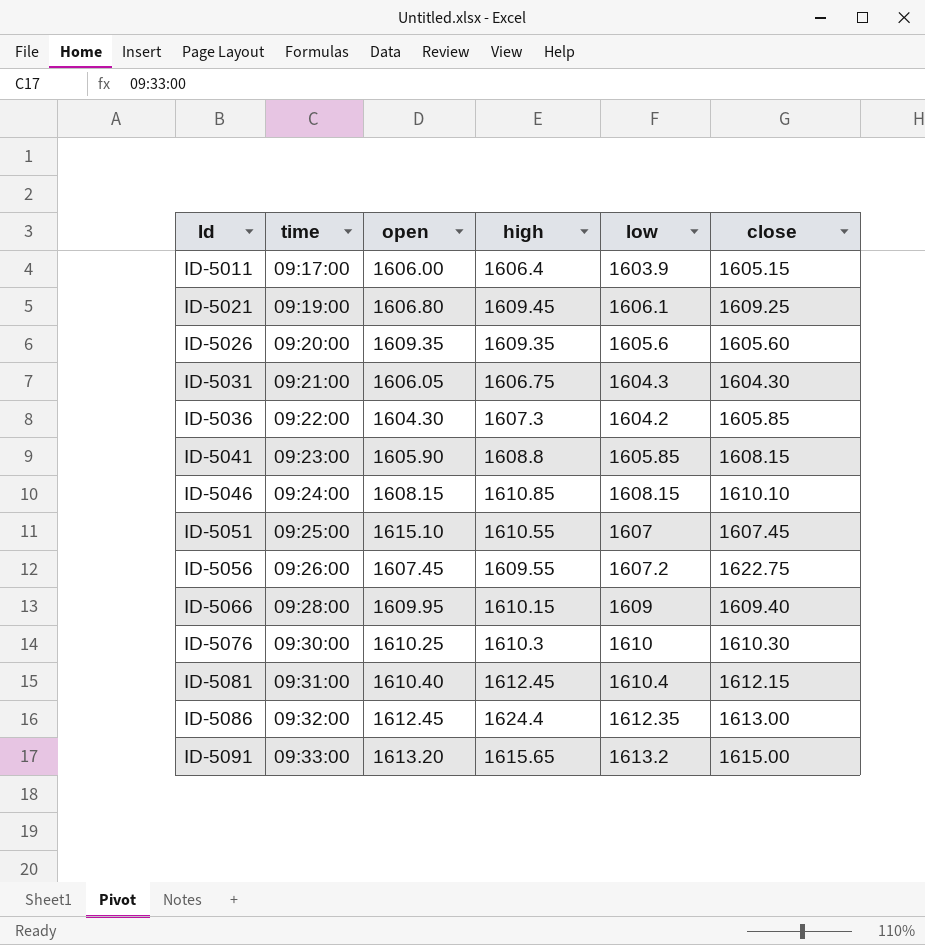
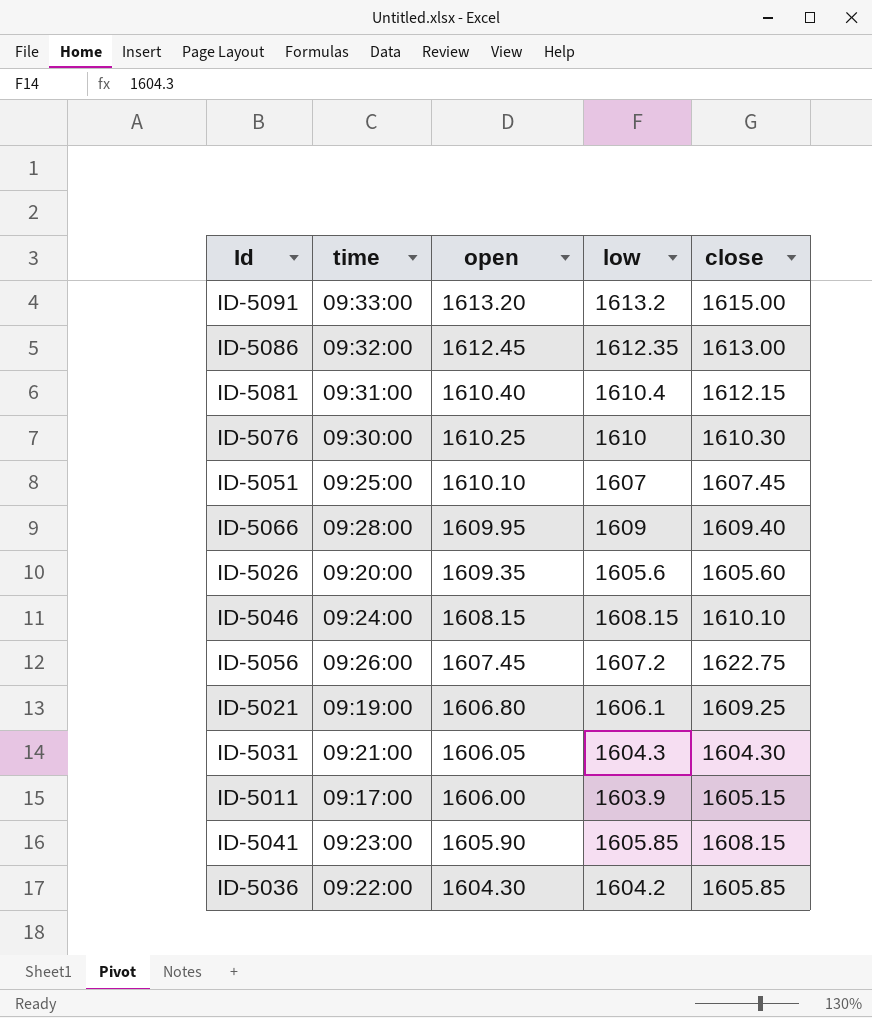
row order: Id ascending -> open descending
column high | position: 4 -> none
ID-5051 | open: 1615.10 -> 1610.10

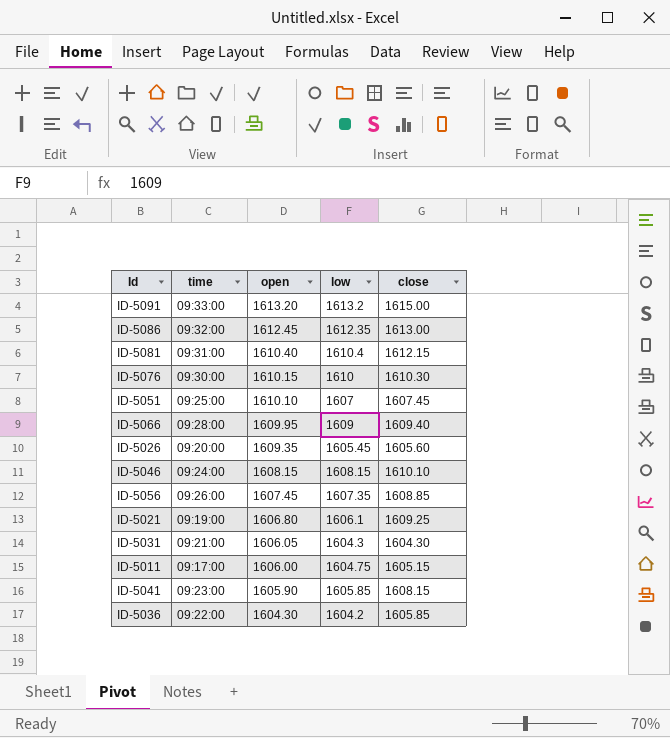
ID-5076 | open: 1610.25 -> 1610.15
ID-5026 | low: 1605.6 -> 1605.45
ID-5056 | low: 1607.2 -> 1607.35
ID-5056 | close: 1622.75 -> 1608.85
ID-5011 | low: 1603.9 -> 1604.75

